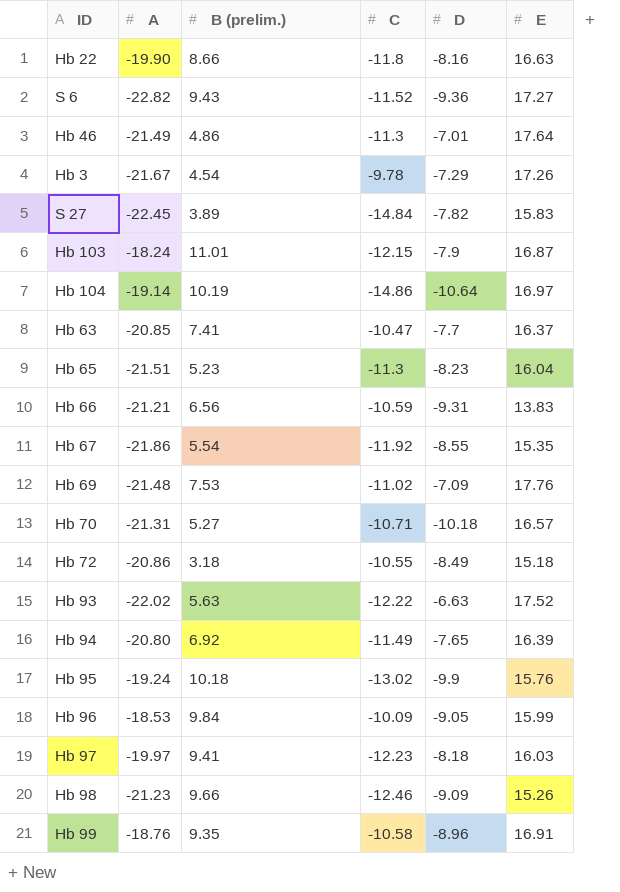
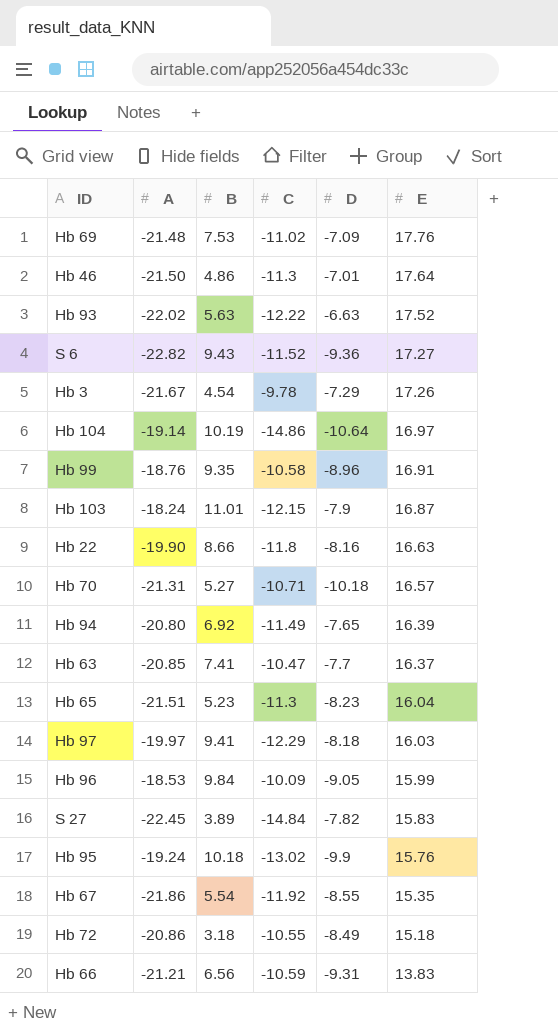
row order: none -> E descending
column name: B (prelim.) -> B
row Hb 98: -21.23 | 9.66 | -12.46 | -9.09 | 15.26 -> none
Hb 46 | A: -21.49 -> -21.50
Hb 97 | C: -12.23 -> -12.29

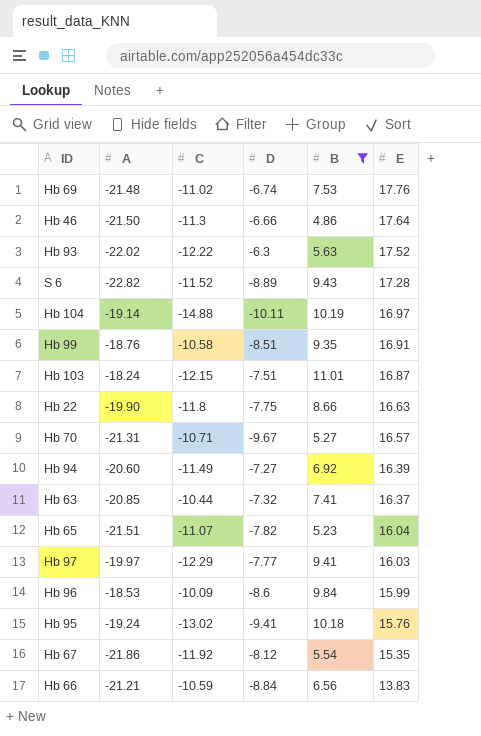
filter: none -> B >= 4.86
column B | position: 3 -> 5
Hb 69 | D: -7.09 -> -6.74
Hb 46 | D: -7.01 -> -6.66
Hb 93 | D: -6.63 -> -6.3
S 6 | D: -9.36 -> -8.89
S 6 | E: 17.27 -> 17.28
Hb 104 | C: -14.86 -> -14.88
Hb 104 | D: -10.64 -> -10.11
Hb 99 | D: -8.96 -> -8.51
Hb 103 | D: -7.9 -> -7.51
Hb 22 | D: -8.16 -> -7.75
Hb 70 | D: -10.18 -> -9.67
Hb 94 | A: -20.80 -> -20.60
Hb 94 | D: -7.65 -> -7.27
Hb 63 | C: -10.47 -> -10.44
Hb 63 | D: -7.7 -> -7.32
Hb 65 | C: -11.3 -> -11.07
Hb 65 | D: -8.23 -> -7.82
Hb 97 | D: -8.18 -> -7.77
Hb 96 | D: -9.05 -> -8.6
Hb 95 | D: -9.9 -> -9.41
Hb 67 | D: -8.55 -> -8.12
Hb 66 | D: -9.31 -> -8.84

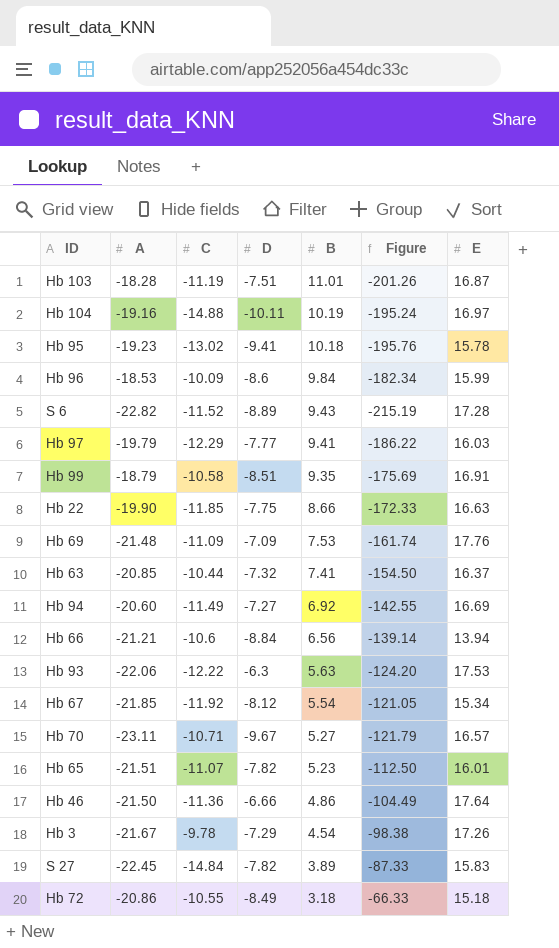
filter: B >= 4.86 -> none
row order: E descending -> B descending
column Figure | formula: none -> [A] * [B]
Hb 103 | A: -18.24 -> -18.28
Hb 103 | C: -12.15 -> -11.19
Hb 104 | A: -19.14 -> -19.16
Hb 95 | A: -19.24 -> -19.23
Hb 95 | E: 15.76 -> 15.78
Hb 97 | A: -19.97 -> -19.79
Hb 99 | A: -18.76 -> -18.79
Hb 22 | C: -11.8 -> -11.85
Hb 69 | C: -11.02 -> -11.09
Hb 69 | D: -6.74 -> -7.09
Hb 94 | E: 16.39 -> 16.69
Hb 66 | C: -10.59 -> -10.6
Hb 66 | E: 13.83 -> 13.94
Hb 93 | A: -22.02 -> -22.06
Hb 93 | E: 17.52 -> 17.53
Hb 67 | A: -21.86 -> -21.85
Hb 67 | E: 15.35 -> 15.34
Hb 70 | A: -21.31 -> -23.11
Hb 65 | E: 16.04 -> 16.01
Hb 46 | C: -11.3 -> -11.36

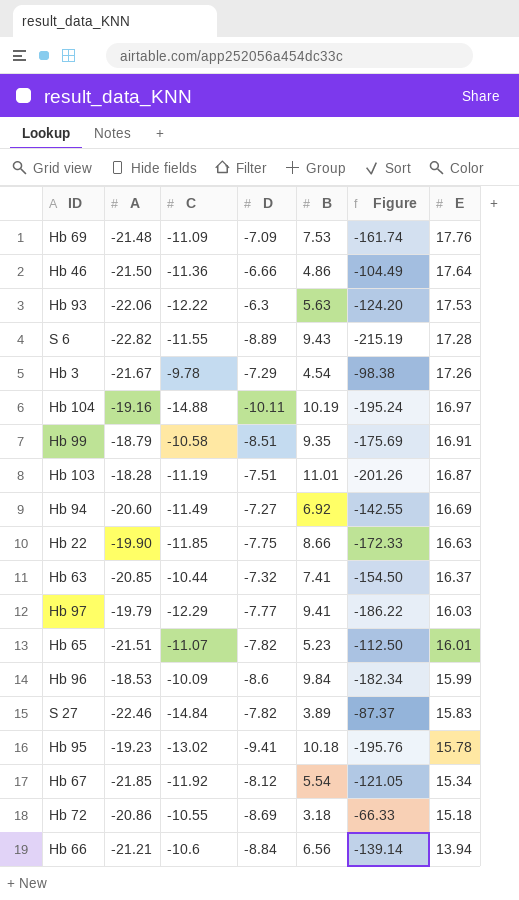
row order: B descending -> E descending
row Hb 70: -23.11 | -10.71 | -9.67 | 5.27 | -121.79 | 16.57 -> none
S 6 | C: -11.52 -> -11.55
S 27 | A: -22.45 -> -22.46
S 27 | Figure: -87.33 -> -87.37
Hb 72 | D: -8.49 -> -8.69

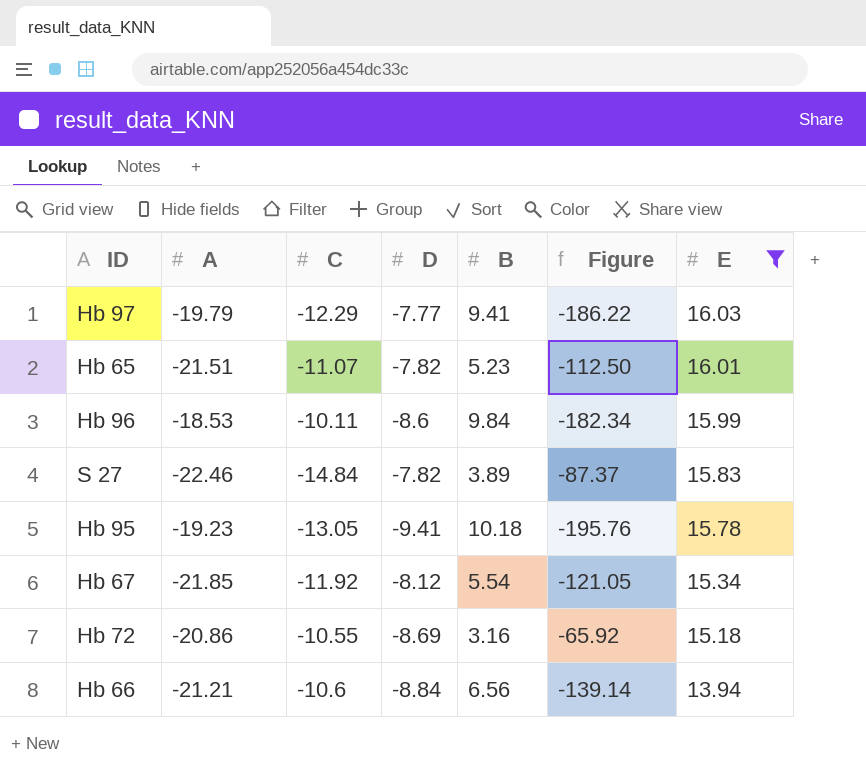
filter: none -> E <= 16.03
Hb 96 | C: -10.09 -> -10.11
Hb 95 | C: -13.02 -> -13.05
Hb 72 | B: 3.18 -> 3.16
Hb 72 | Figure: -66.33 -> -65.92

